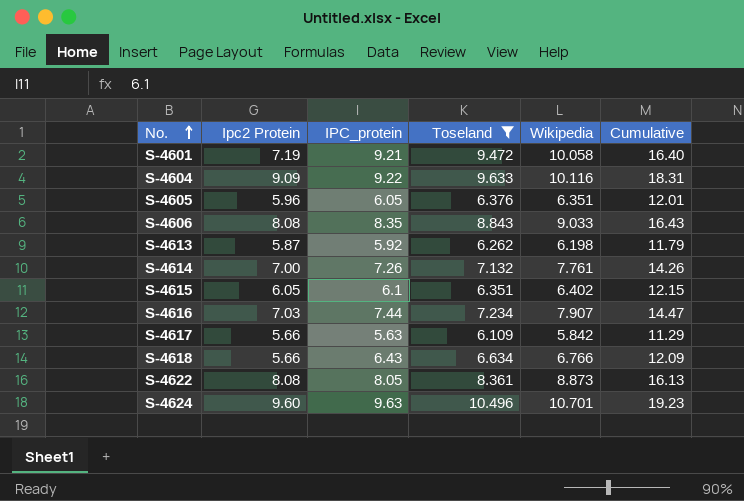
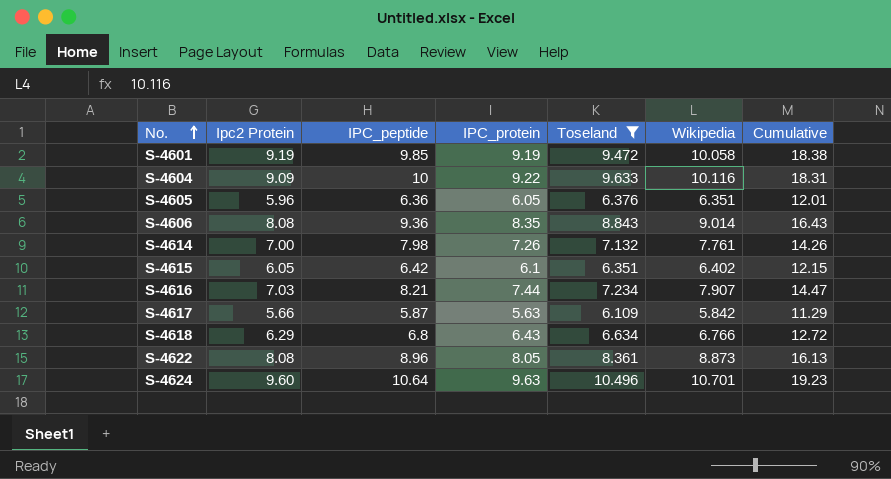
column IPC_peptide | position: none -> 3
row S-4613: 5.87 | 5.92 | 6.262 | 6.198 | 11.79 -> none
S-4601 | Ipc2 Protein: 7.19 -> 9.19
S-4601 | IPC_protein: 9.21 -> 9.19
S-4601 | Cumulative: 16.40 -> 18.38
S-4606 | Wikipedia: 9.033 -> 9.014
S-4618 | Ipc2 Protein: 5.66 -> 6.29
S-4618 | Cumulative: 12.09 -> 12.72

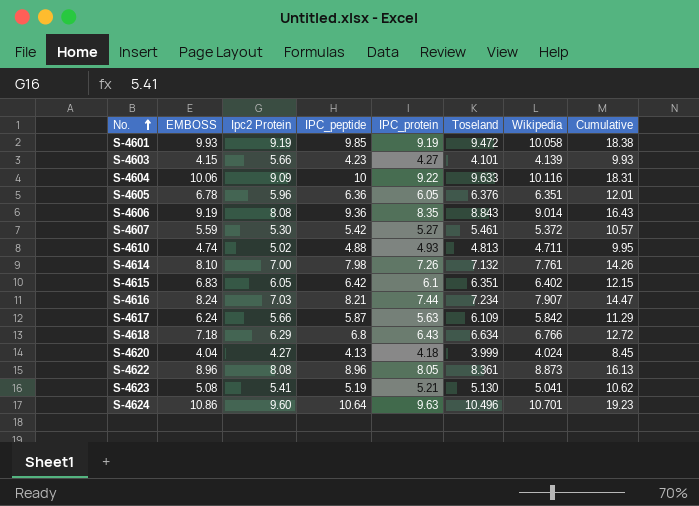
filter: Toseland >= 6.109 -> none
column EMBOSS | position: none -> 2

